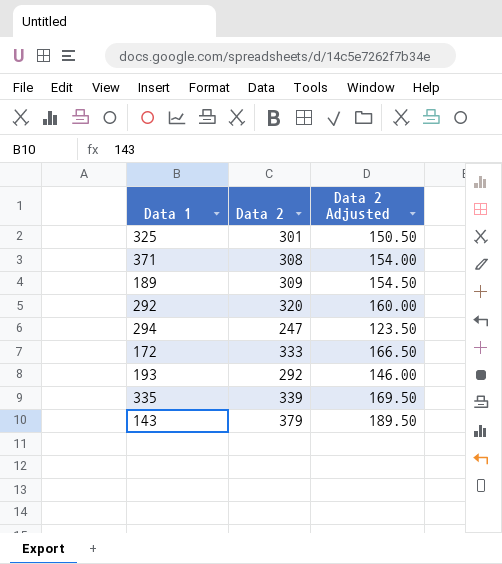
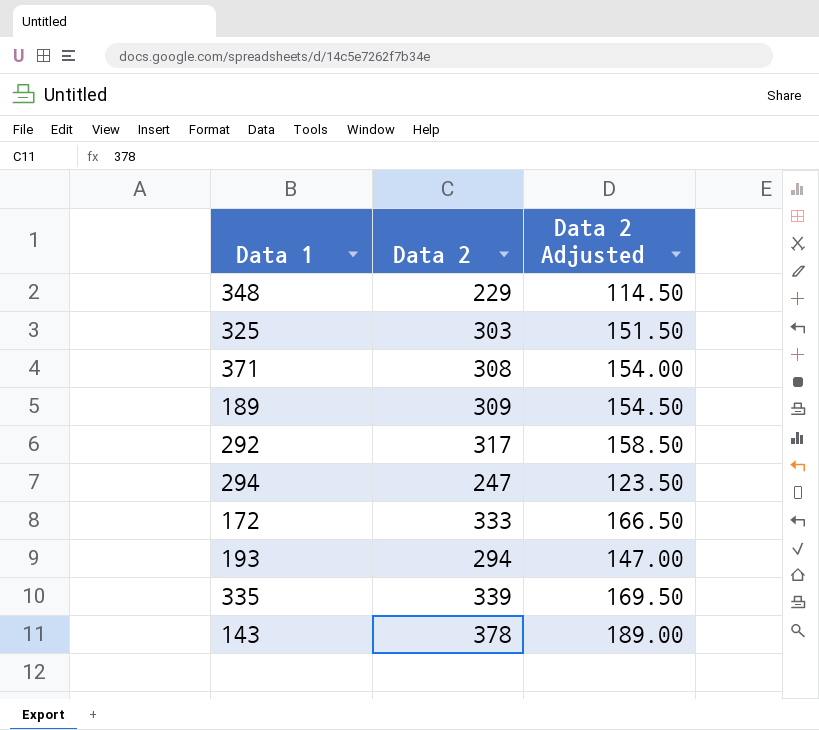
row 348: none -> 229 | 114.50
325 | Data 2: 301 -> 303
325 | Data 2 Adjusted: 150.50 -> 151.50
292 | Data 2: 320 -> 317
292 | Data 2 Adjusted: 160.00 -> 158.50
193 | Data 2: 292 -> 294
193 | Data 2 Adjusted: 146.00 -> 147.00
143 | Data 2: 379 -> 378
143 | Data 2 Adjusted: 189.50 -> 189.00

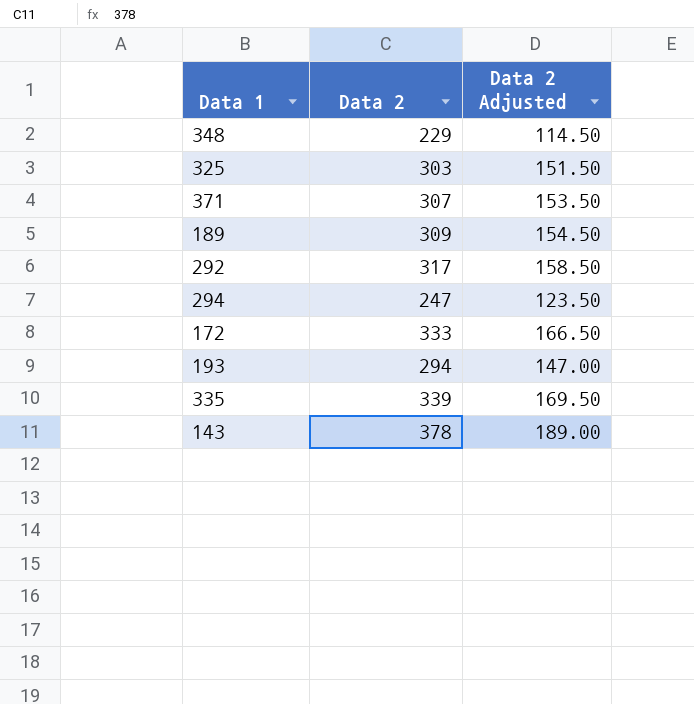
371 | Data 2: 308 -> 307
371 | Data 2 Adjusted: 154.00 -> 153.50

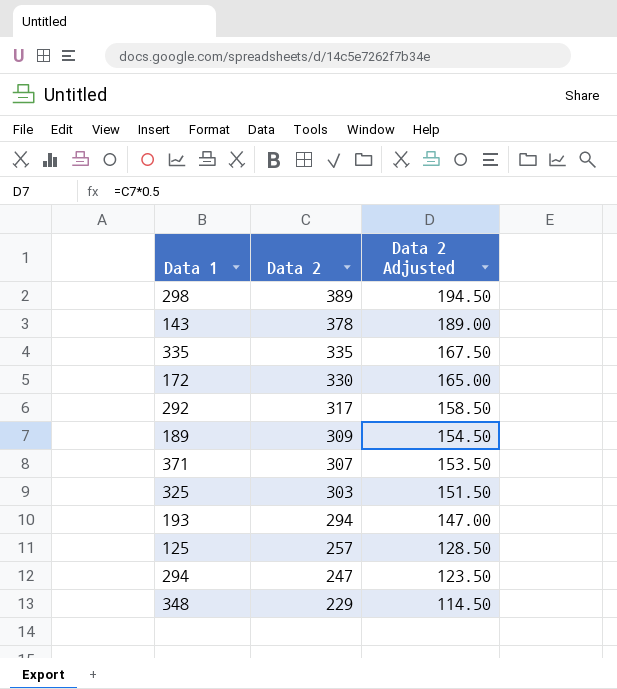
row order: none -> Data 2 descending
row 298: none -> 389 | 194.50
335 | Data 2: 339 -> 335
335 | Data 2 Adjusted: 169.50 -> 167.50
172 | Data 2: 333 -> 330
172 | Data 2 Adjusted: 166.50 -> 165.00
row 125: none -> 257 | 128.50

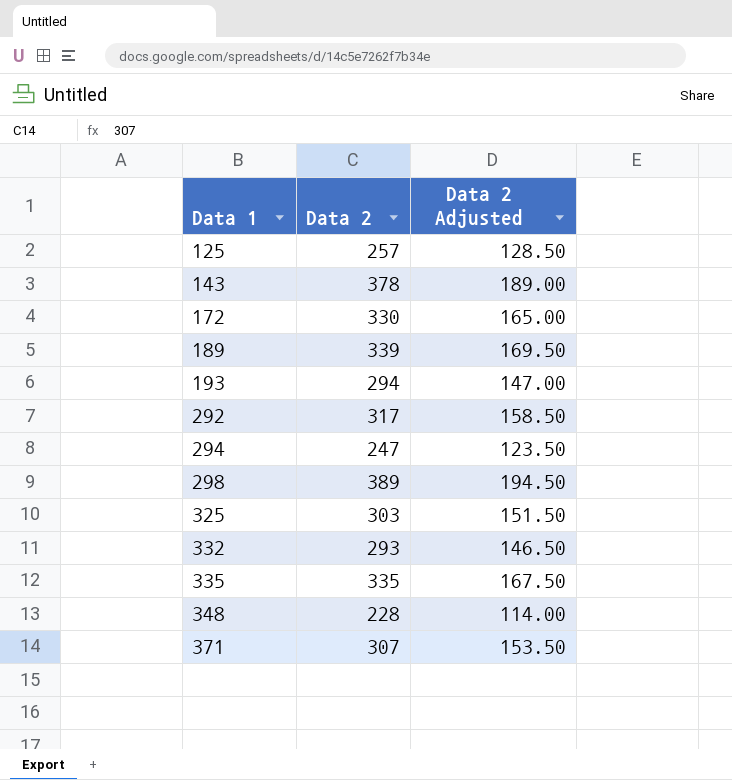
row order: Data 2 descending -> Data 1 ascending
189 | Data 2: 309 -> 339
189 | Data 2 Adjusted: 154.50 -> 169.50
row 332: none -> 293 | 146.50
348 | Data 2: 229 -> 228
348 | Data 2 Adjusted: 114.50 -> 114.00

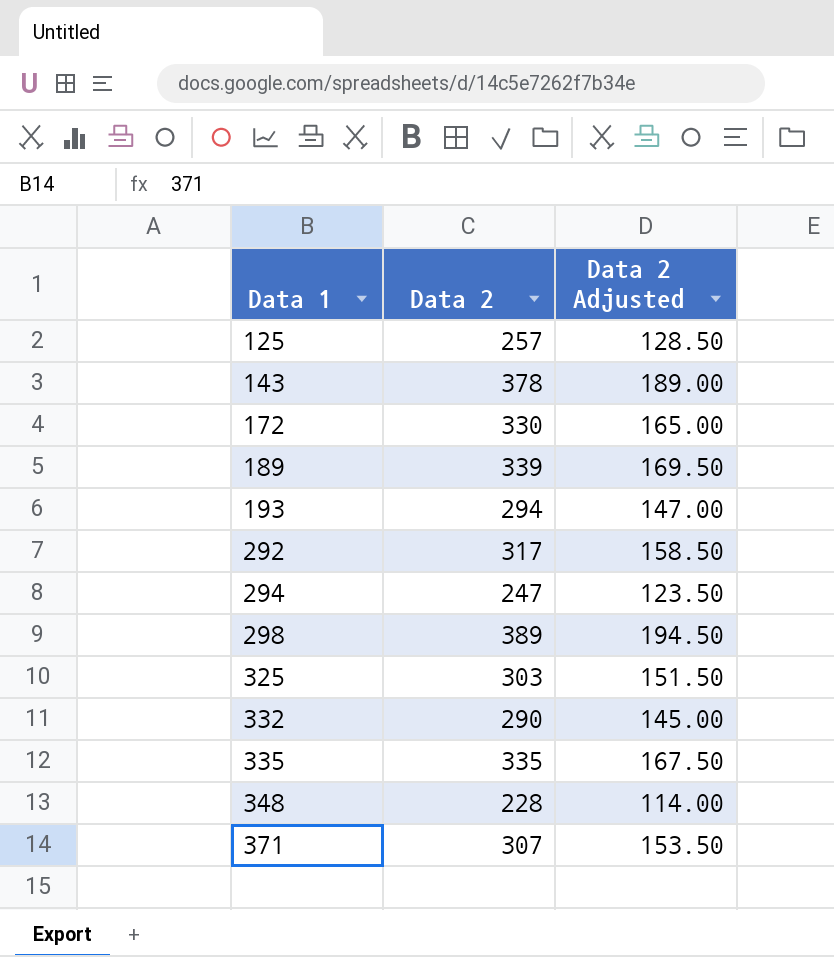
332 | Data 2: 293 -> 290
332 | Data 2 Adjusted: 146.50 -> 145.00

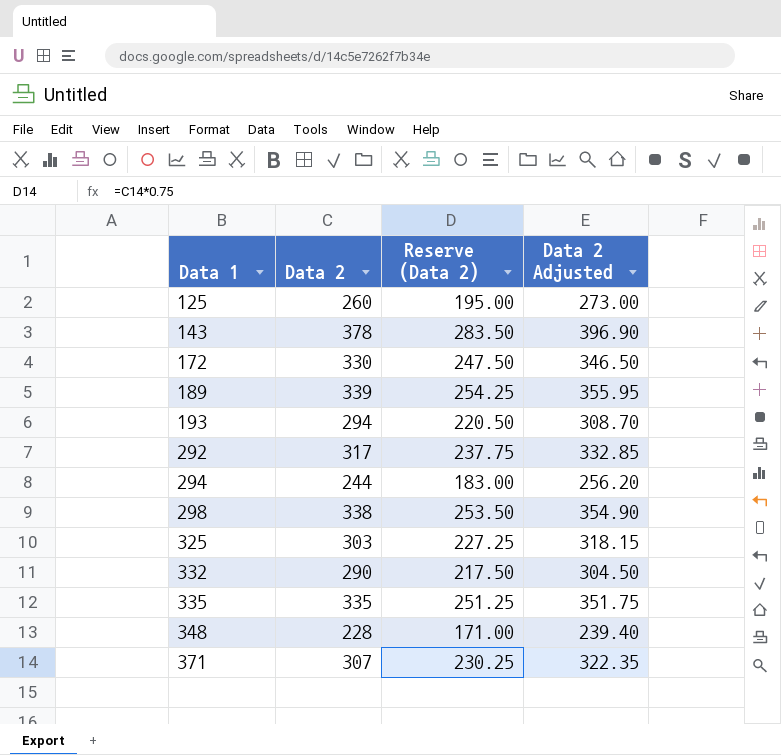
column Reserve (Data 2) | formula: none -> [Data 2] * 0.75
column Data 2 Adjusted | formula: [Data 2] * 0.5 -> [Data 2] * 1.05
125 | Data 2: 257 -> 260
294 | Data 2: 247 -> 244
298 | Data 2: 389 -> 338

